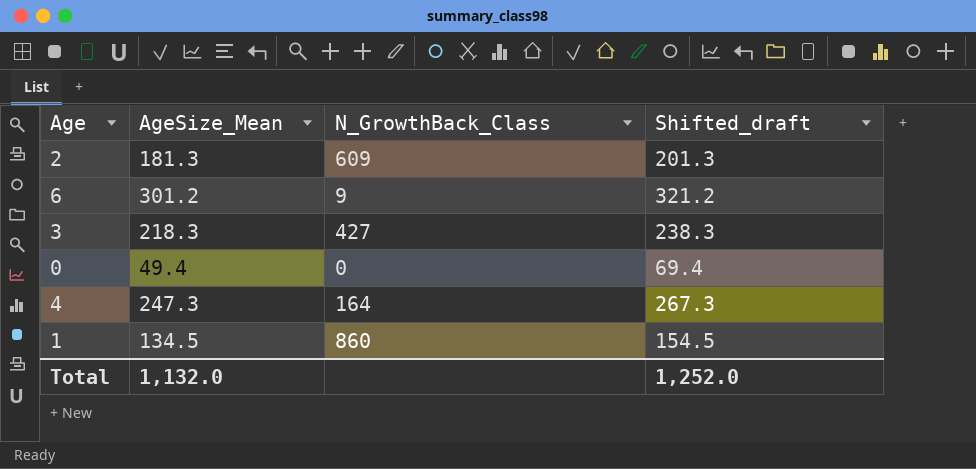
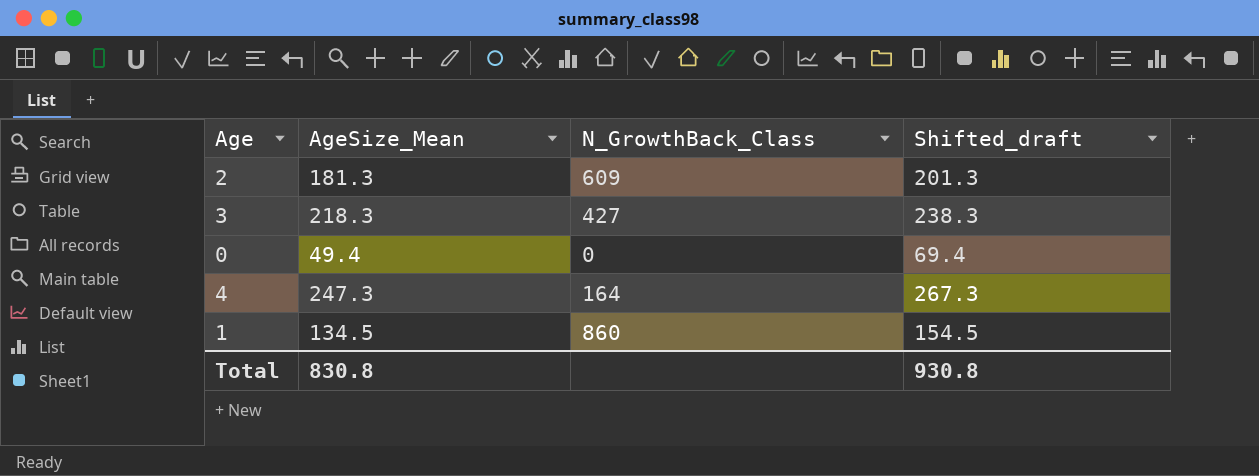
row 6: 301.2 | 9 | 321.2 -> none
Total | AgeSize_Mean: 1,132.0 -> 830.8
Total | Shifted_draft: 1,252.0 -> 930.8

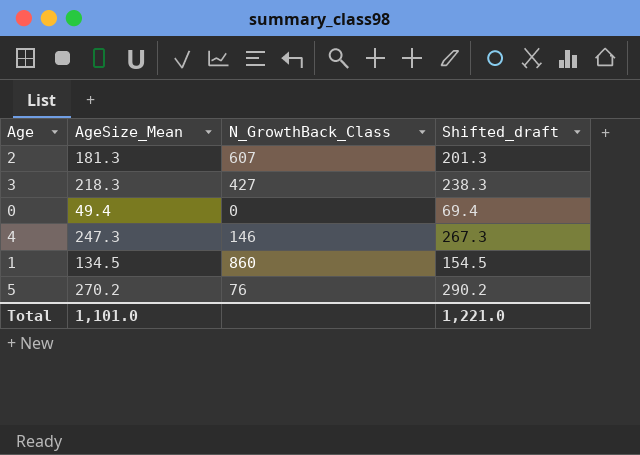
2 | N_GrowthBack_Class: 609 -> 607
4 | N_GrowthBack_Class: 164 -> 146
row 5: none -> 270.2 | 76 | 290.2
Total | AgeSize_Mean: 830.8 -> 1,101.0
Total | Shifted_draft: 930.8 -> 1,221.0

